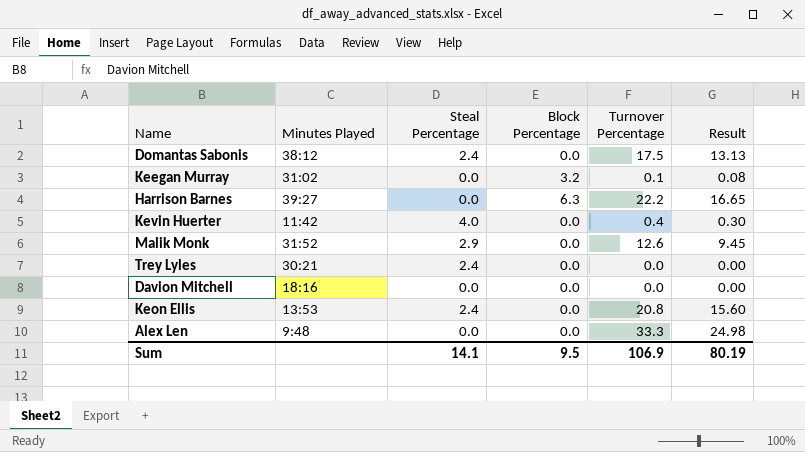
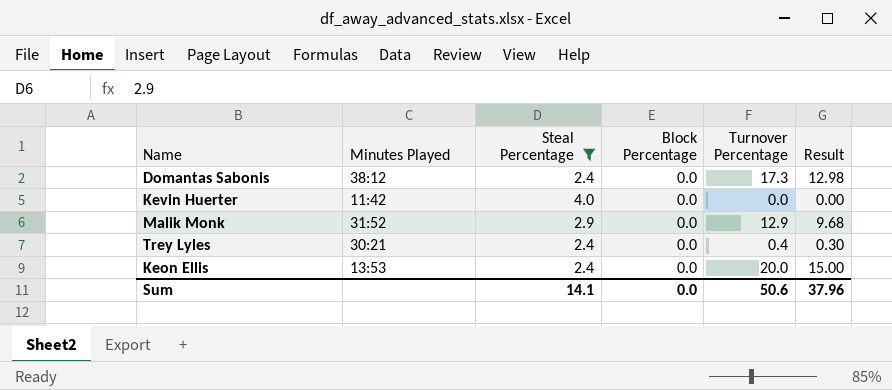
filter: none -> Steal Percentage != 0.0
Domantas Sabonis | Turnover Percentage: 17.5 -> 17.3
Domantas Sabonis | Result: 13.13 -> 12.98
Kevin Huerter | Turnover Percentage: 0.4 -> 0.0
Kevin Huerter | Result: 0.30 -> 0.00
Malik Monk | Turnover Percentage: 12.6 -> 12.9
Malik Monk | Result: 9.45 -> 9.68
Trey Lyles | Turnover Percentage: 0.0 -> 0.4
Trey Lyles | Result: 0.00 -> 0.30
Keon Ellis | Turnover Percentage: 20.8 -> 20.0
Keon Ellis | Result: 15.60 -> 15.00
Sum | Block Percentage: 9.5 -> 0.0
Sum | Turnover Percentage: 106.9 -> 50.6
Sum | Result: 80.19 -> 37.96

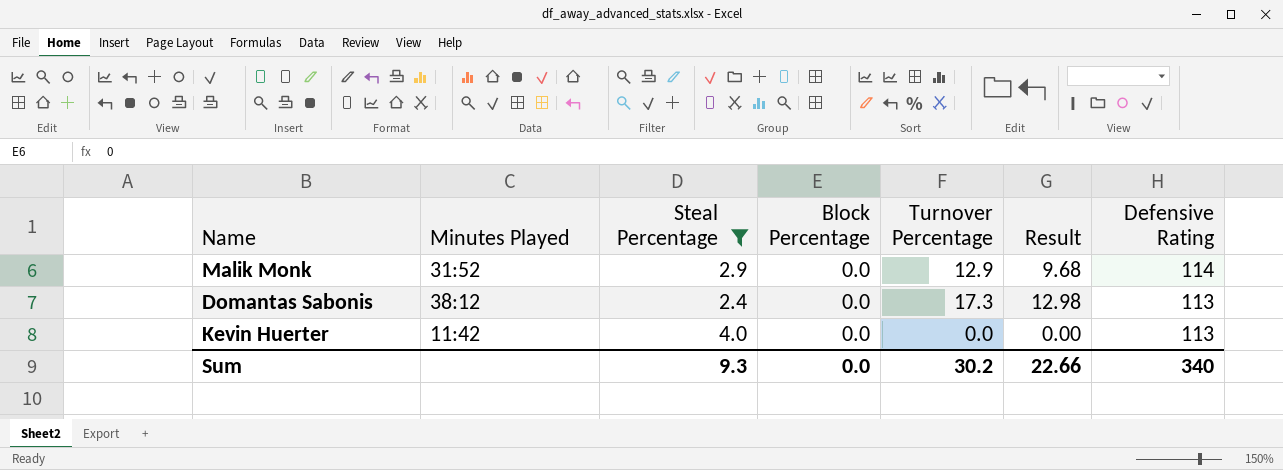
row order: none -> Defensive Rating descending
column Defensive Rating | position: none -> 7
row Trey Lyles: 30:21 | 2.4 | 0.0 | 0.4 | 0.30 -> none
row Keon Ellis: 13:53 | 2.4 | 0.0 | 20.0 | 15.00 -> none
Sum | Steal Percentage: 14.1 -> 9.3
Sum | Turnover Percentage: 50.6 -> 30.2
Sum | Result: 37.96 -> 22.66

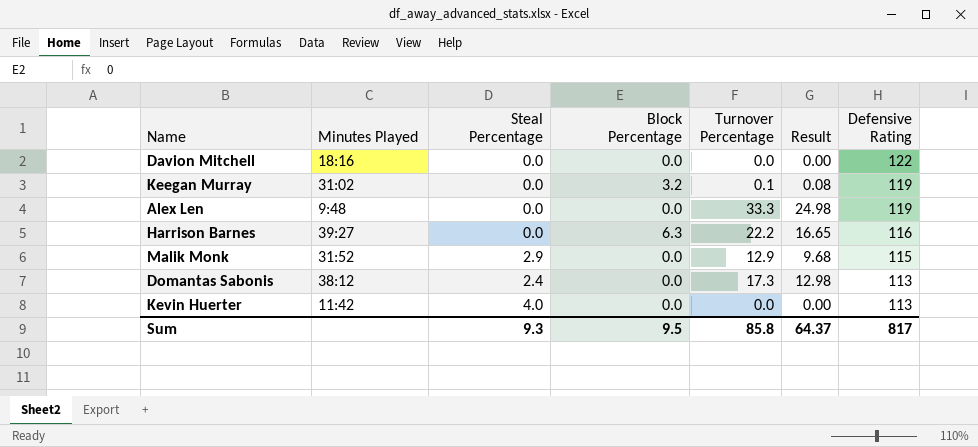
filter: Steal Percentage != 0.0 -> none
Malik Monk | Defensive Rating: 114 -> 115
Sum | Block Percentage: 0.0 -> 9.5
Sum | Turnover Percentage: 30.2 -> 85.8
Sum | Result: 22.66 -> 64.37
Sum | Defensive Rating: 340 -> 817

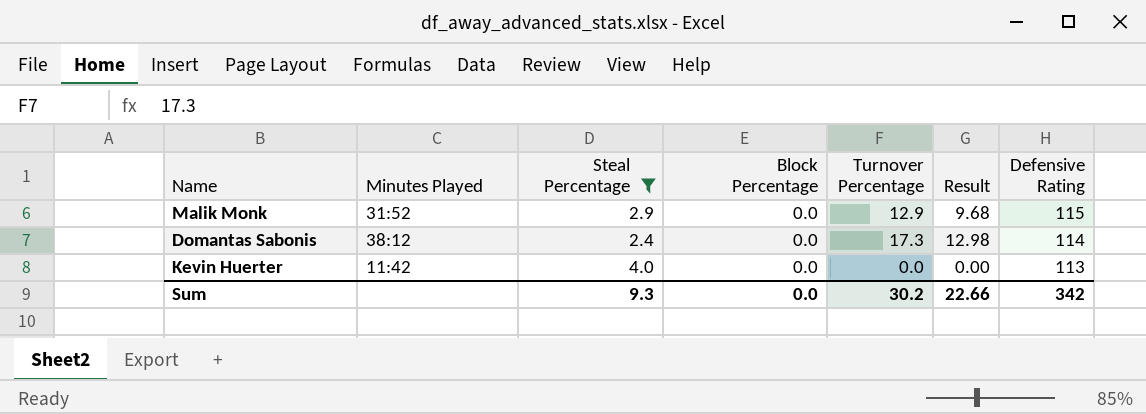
filter: none -> Steal Percentage != 0.0
Domantas Sabonis | Defensive Rating: 113 -> 114
Sum | Block Percentage: 9.5 -> 0.0
Sum | Turnover Percentage: 85.8 -> 30.2
Sum | Result: 64.37 -> 22.66
Sum | Defensive Rating: 817 -> 342

